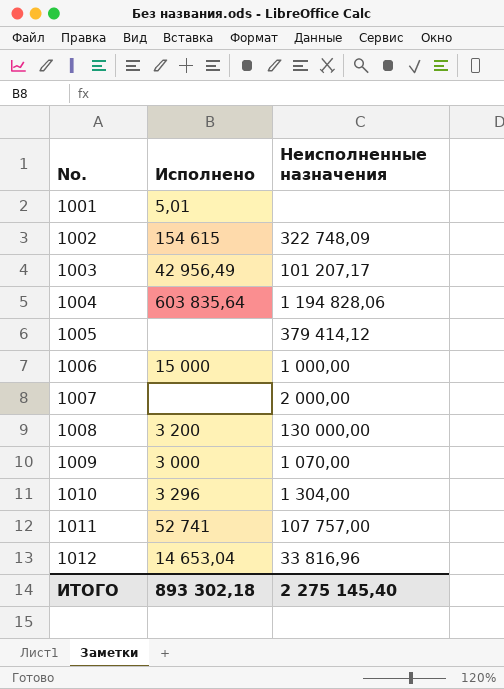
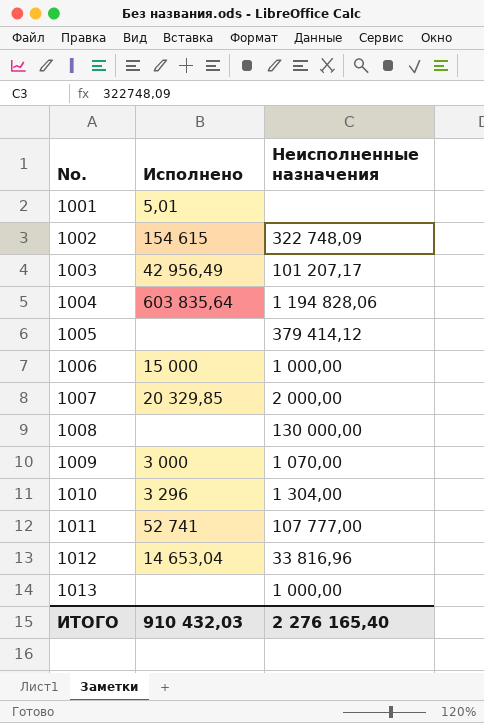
1007 | Исполнено: none -> 20 329,85
1008 | Исполнено: 3 200 -> none
1011 | Неисполненные назначения: 107 757,00 -> 107 777,00
row 1013: none -> none | 1 000,00
ИТОГО | Исполнено: 893 302,18 -> 910 432,03
ИТОГО | Неисполненные назначения: 2 275 145,40 -> 2 276 165,40

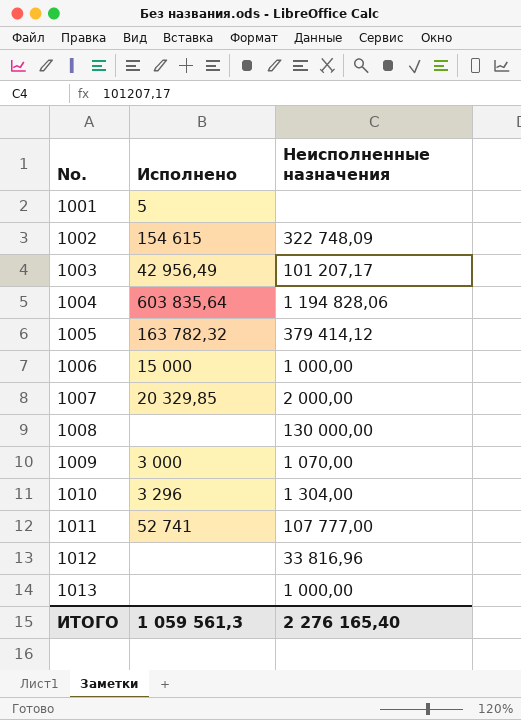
1001 | Исполнено: 5,01 -> 5
1005 | Исполнено: none -> 163 782,32
1012 | Исполнено: 14 653,04 -> none
ИТОГО | Исполнено: 910 432,03 -> 1 059 561,3

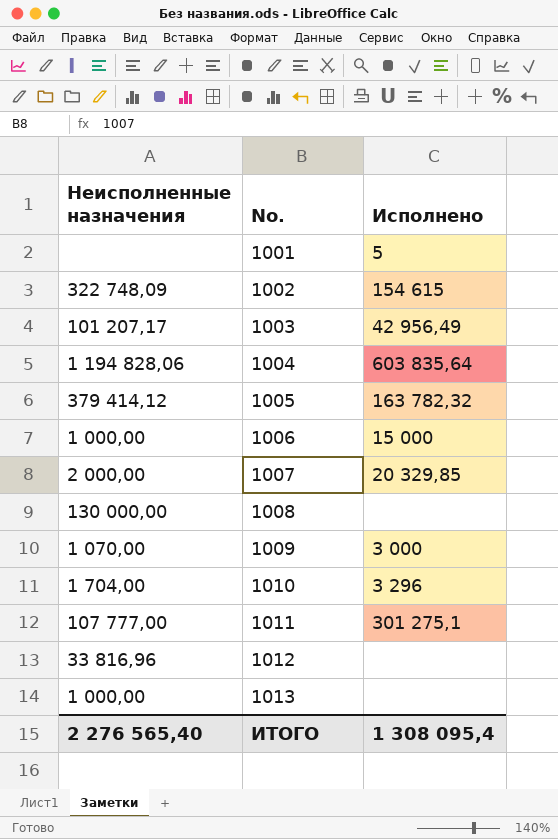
column Неисполненные назначения | position: 3 -> 1
1010 | Неисполненные назначения: 1 304,00 -> 1 704,00
1011 | Исполнено: 52 741 -> 301 275,1
ИТОГО | Неисполненные назначения: 2 276 165,40 -> 2 276 565,40
ИТОГО | Исполнено: 1 059 561,3 -> 1 308 095,4

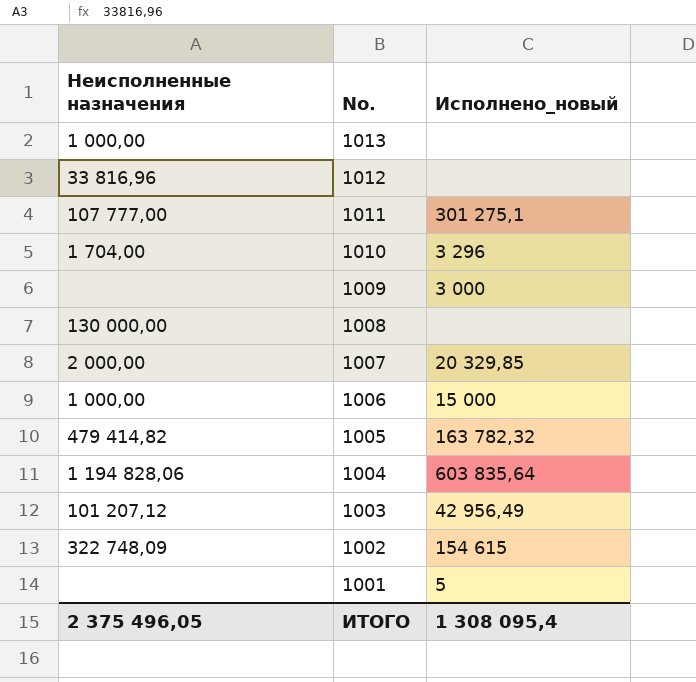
row order: No. ascending -> No. descending
column name: Исполнено -> Исполнено_новый
1009 | Неисполненные назначения: 1 070,00 -> none
1005 | Неисполненные назначения: 379 414,12 -> 479 414,82
1003 | Неисполненные назначения: 101 207,17 -> 101 207,12
ИТОГО | Неисполненные назначения: 2 276 565,40 -> 2 375 496,05

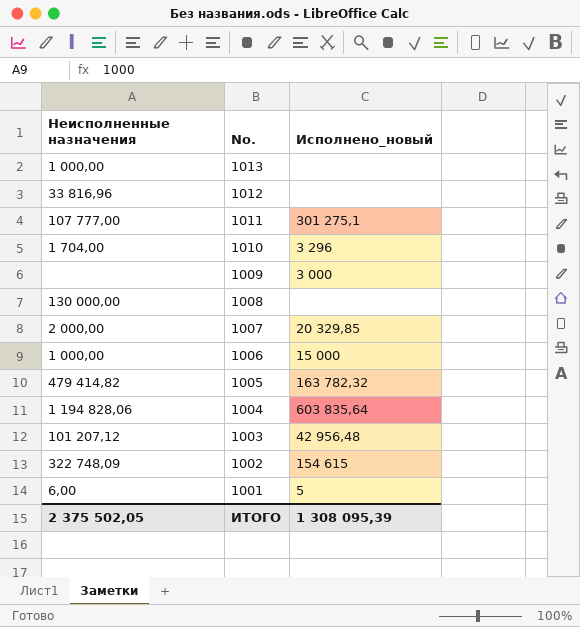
1003 | Исполнено_новый: 42 956,49 -> 42 956,48
1001 | Неисполненные назначения: none -> 6,00
ИТОГО | Неисполненные назначения: 2 375 496,05 -> 2 375 502,05
ИТОГО | Исполнено_новый: 1 308 095,4 -> 1 308 095,39

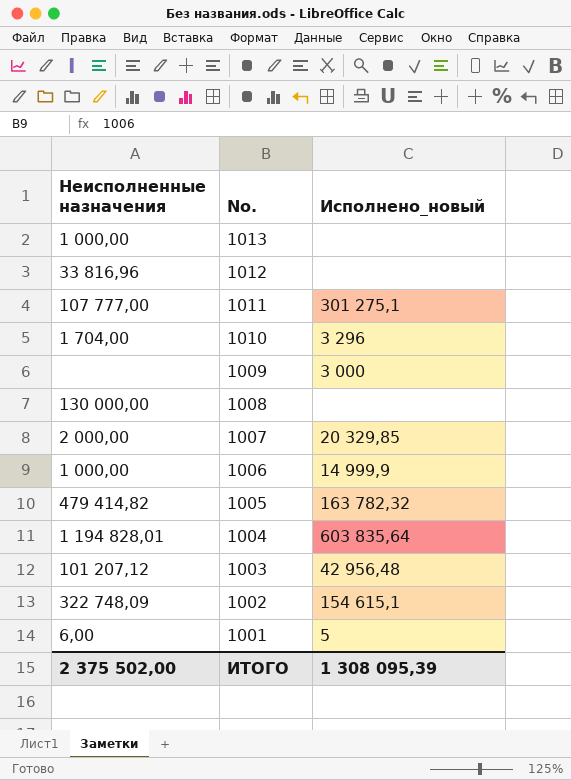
1006 | Исполнено_новый: 15 000 -> 14 999,9
1004 | Неисполненные назначения: 1 194 828,06 -> 1 194 828,01
1002 | Исполнено_новый: 154 615 -> 154 615,1
ИТОГО | Неисполненные назначения: 2 375 502,05 -> 2 375 502,00

